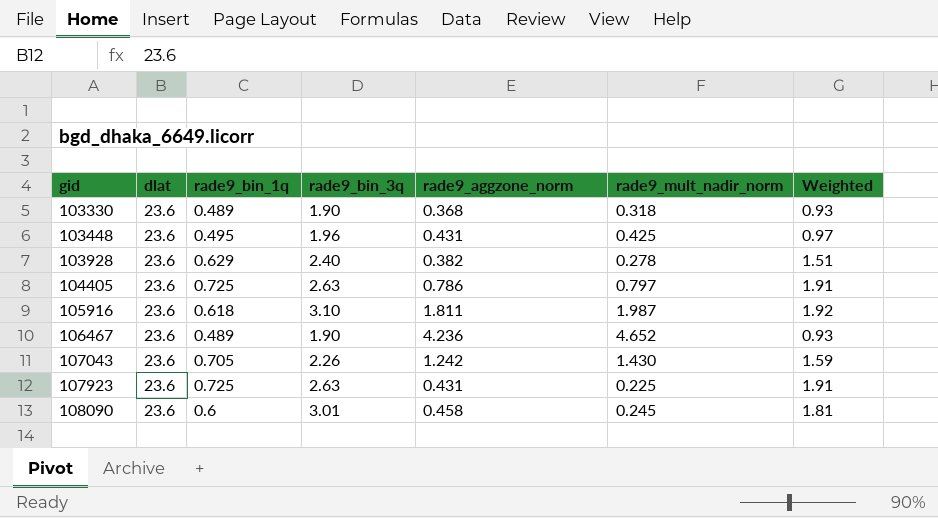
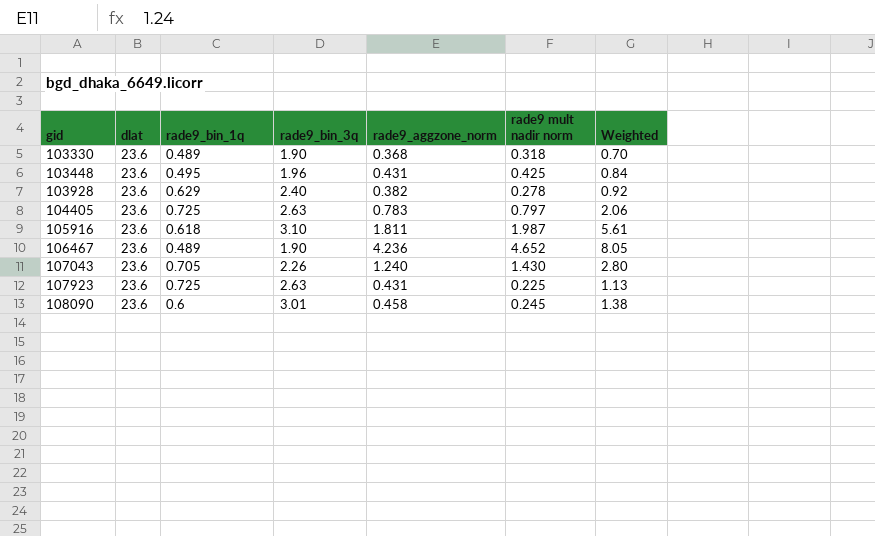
column name: rade9_mult_nadir_norm -> rade9 mult nadir norm
column Weighted | formula: [rade9_bin_1q] * [rade9_bin_3q] -> [rade9_bin_3q] * [rade9_aggzone_norm]
104405 | rade9_aggzone_norm: 0.786 -> 0.783
107043 | rade9_aggzone_norm: 1.242 -> 1.240

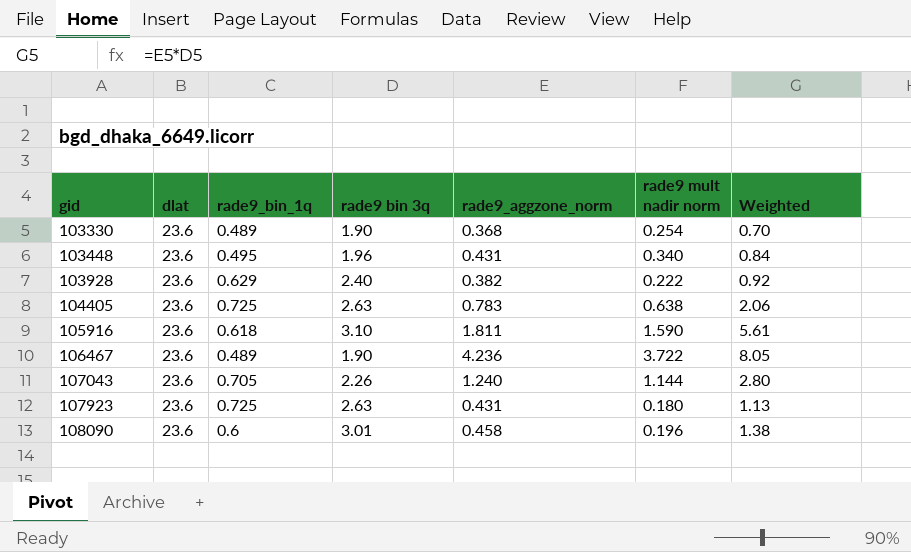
column name: rade9_bin_3q -> rade9 bin 3q
103330 | rade9 mult nadir norm: 0.318 -> 0.254
103448 | rade9 mult nadir norm: 0.425 -> 0.340
103928 | rade9 mult nadir norm: 0.278 -> 0.222
104405 | rade9 mult nadir norm: 0.797 -> 0.638
105916 | rade9 mult nadir norm: 1.987 -> 1.590
106467 | rade9 mult nadir norm: 4.652 -> 3.722
107043 | rade9 mult nadir norm: 1.430 -> 1.144
107923 | rade9 mult nadir norm: 0.225 -> 0.180
108090 | rade9 mult nadir norm: 0.245 -> 0.196

